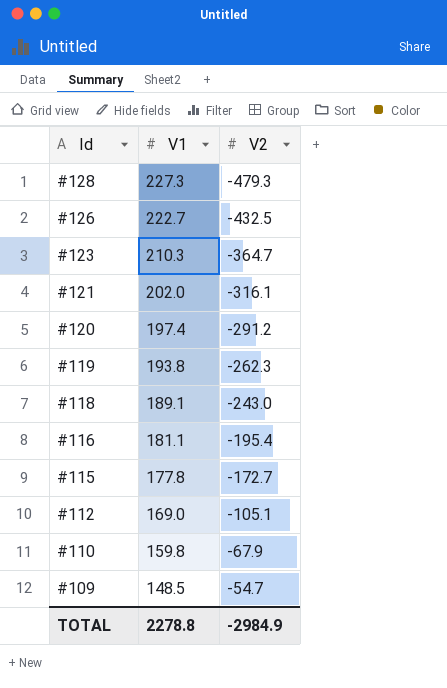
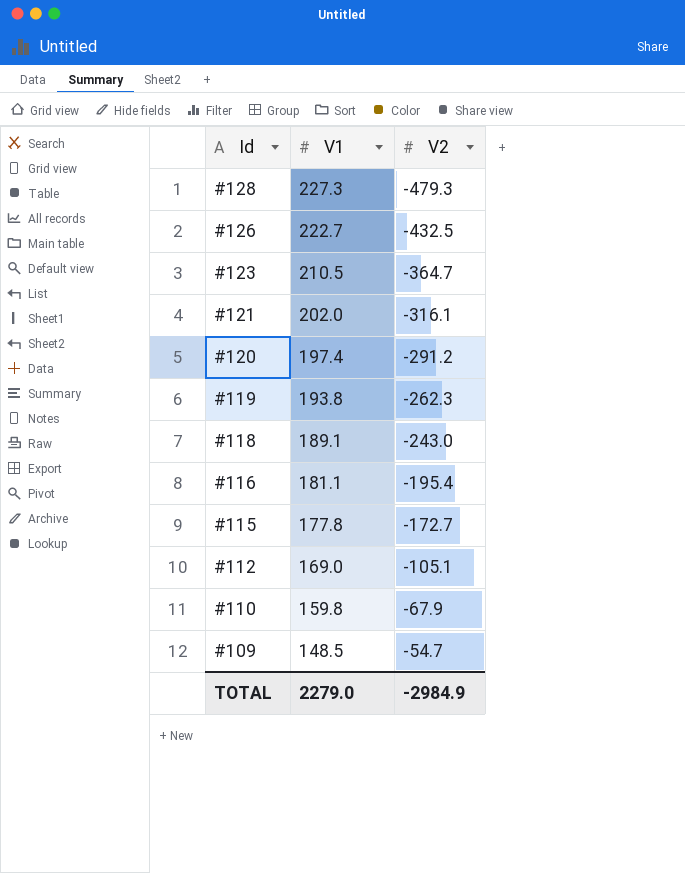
#123 | V1: 210.3 -> 210.5
TOTAL | V1: 2278.8 -> 2279.0

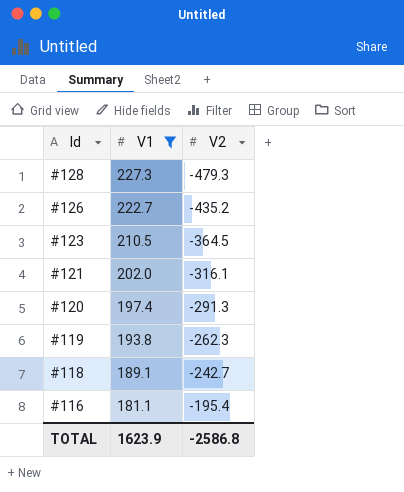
filter: none -> V1 >= 181.1
#126 | V2: -432.5 -> -435.2
#123 | V2: -364.7 -> -364.5
#120 | V2: -291.2 -> -291.3
#118 | V2: -243.0 -> -242.7
TOTAL | V1: 2279.0 -> 1623.9
TOTAL | V2: -2984.9 -> -2586.8

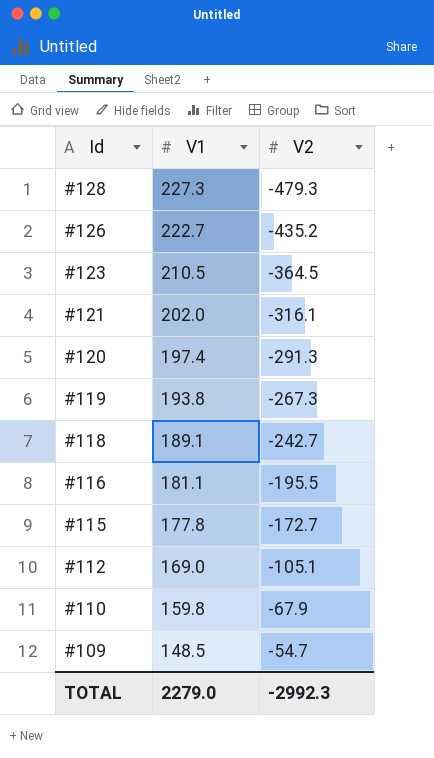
filter: V1 >= 181.1 -> none
#119 | V2: -262.3 -> -267.3
#116 | V2: -195.4 -> -195.5
TOTAL | V1: 1623.9 -> 2279.0
TOTAL | V2: -2586.8 -> -2992.3

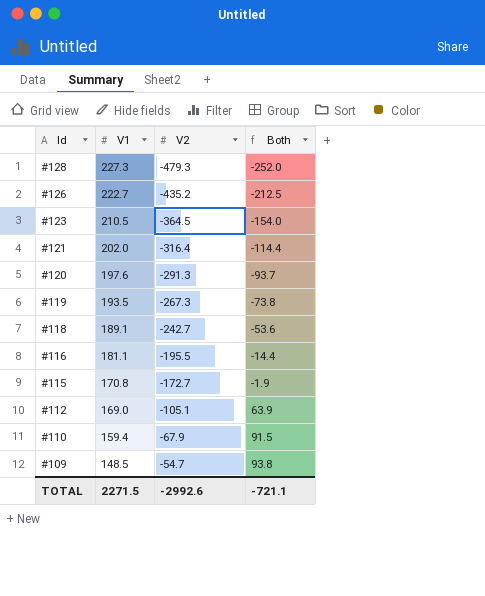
column Both | formula: none -> [V1] + [V2]
#121 | V2: -316.1 -> -316.4
#120 | V1: 197.4 -> 197.6
#119 | V1: 193.8 -> 193.5
#115 | V1: 177.8 -> 170.8
#110 | V1: 159.8 -> 159.4
TOTAL | V1: 2279.0 -> 2271.5
TOTAL | V2: -2992.3 -> -2992.6

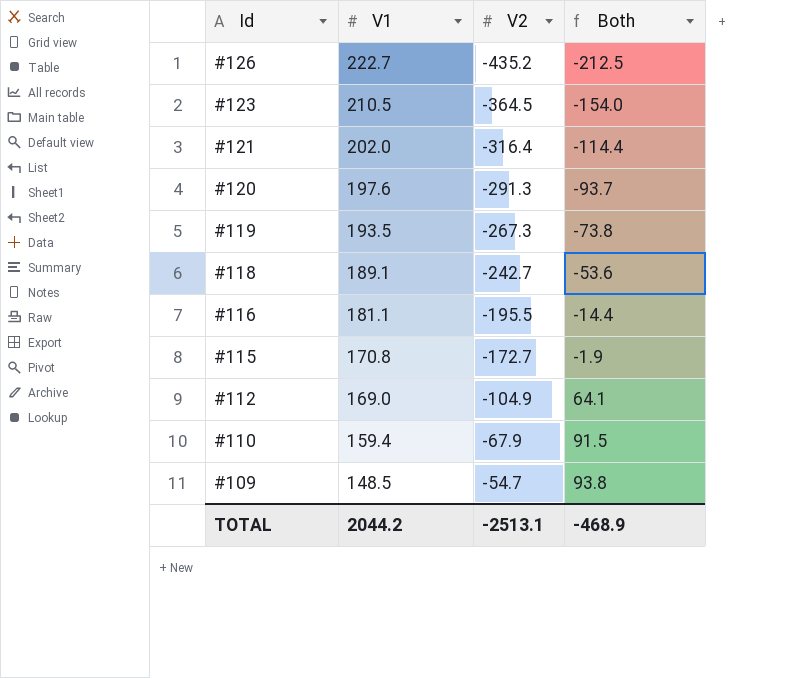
row #128: 227.3 | -479.3 | -252.0 -> none
#112 | V2: -105.1 -> -104.9
#112 | Both: 63.9 -> 64.1
TOTAL | V1: 2271.5 -> 2044.2
TOTAL | V2: -2992.6 -> -2513.1
TOTAL | Both: -721.1 -> -468.9

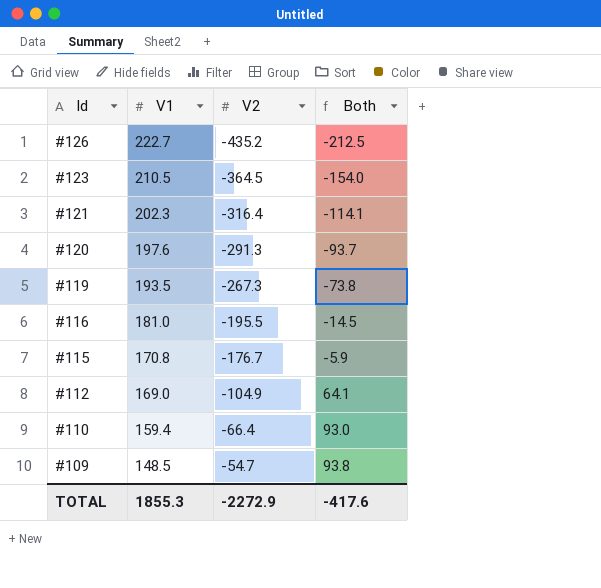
row #118: 189.1 | -242.7 | -53.6 -> none
#121 | V1: 202.0 -> 202.3
#121 | Both: -114.4 -> -114.1
#116 | V1: 181.1 -> 181.0
#116 | Both: -14.4 -> -14.5
#115 | V2: -172.7 -> -176.7
#115 | Both: -1.9 -> -5.9
#110 | V2: -67.9 -> -66.4
#110 | Both: 91.5 -> 93.0
TOTAL | V1: 2044.2 -> 1855.3
TOTAL | V2: -2513.1 -> -2272.9
TOTAL | Both: -468.9 -> -417.6

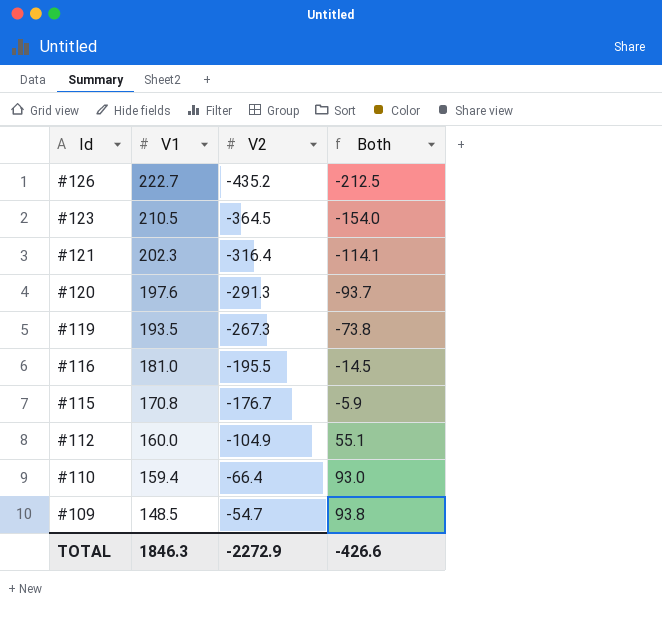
#112 | V1: 169.0 -> 160.0
#112 | Both: 64.1 -> 55.1
TOTAL | V1: 1855.3 -> 1846.3
TOTAL | Both: -417.6 -> -426.6

